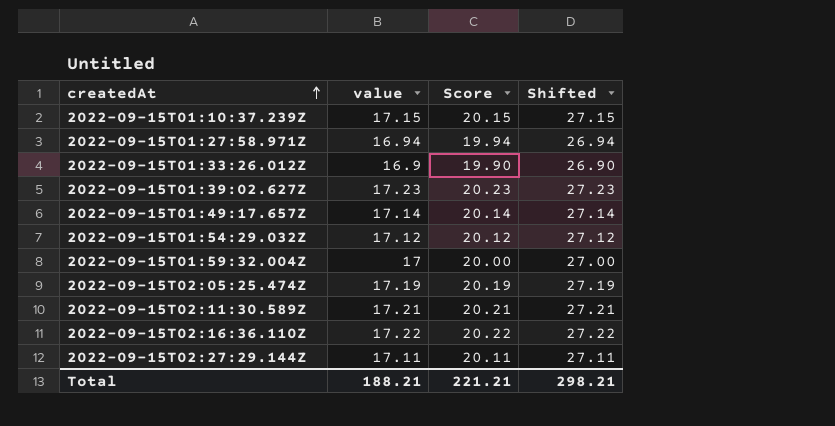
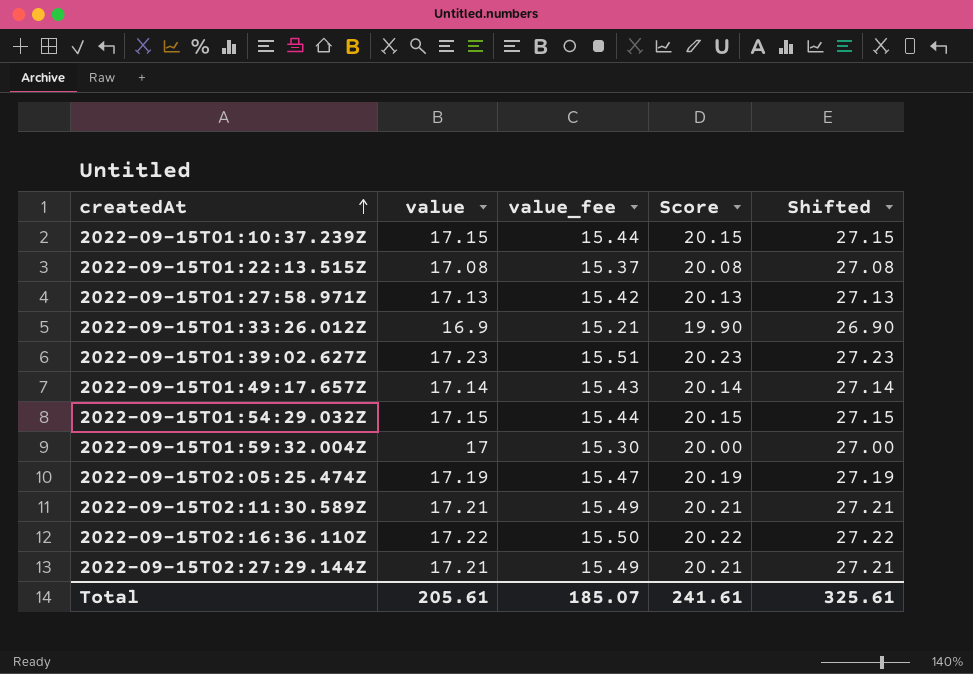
column value_fee | formula: none -> [value] * 0.9
row 2022-09-15T01:22:13.515Z: none -> 17.08 | 15.37 | 20.08 | 27.08
2022-09-15T01:27:58.971Z | value: 16.94 -> 17.13
2022-09-15T01:27:58.971Z | Score: 19.94 -> 20.13
2022-09-15T01:27:58.971Z | Shifted: 26.94 -> 27.13
2022-09-15T01:54:29.032Z | value: 17.12 -> 17.15
2022-09-15T01:54:29.032Z | Score: 20.12 -> 20.15
2022-09-15T01:54:29.032Z | Shifted: 27.12 -> 27.15
2022-09-15T02:27:29.144Z | value: 17.11 -> 17.21
2022-09-15T02:27:29.144Z | Score: 20.11 -> 20.21
2022-09-15T02:27:29.144Z | Shifted: 27.11 -> 27.21
Total | value: 188.21 -> 205.61
Total | Score: 221.21 -> 241.61
Total | Shifted: 298.21 -> 325.61

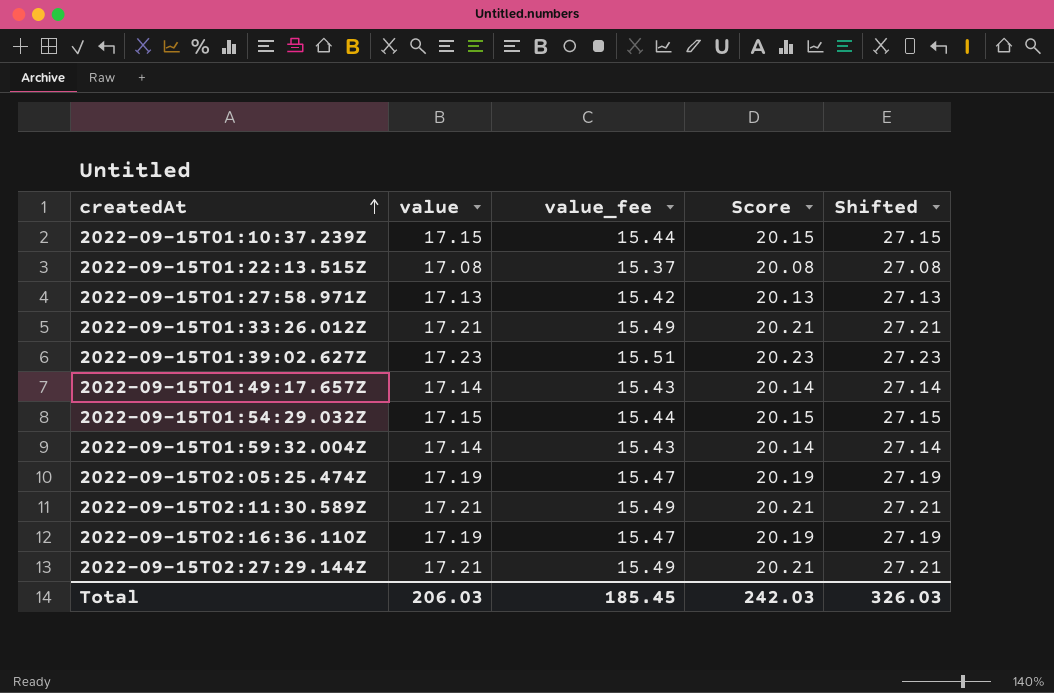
2022-09-15T01:33:26.012Z | value: 16.9 -> 17.21
2022-09-15T01:33:26.012Z | value_fee: 15.21 -> 15.49
2022-09-15T01:33:26.012Z | Score: 19.90 -> 20.21
2022-09-15T01:33:26.012Z | Shifted: 26.90 -> 27.21
2022-09-15T01:59:32.004Z | value: 17 -> 17.14
2022-09-15T01:59:32.004Z | value_fee: 15.30 -> 15.43
2022-09-15T01:59:32.004Z | Score: 20.00 -> 20.14
2022-09-15T01:59:32.004Z | Shifted: 27.00 -> 27.14
2022-09-15T02:16:36.110Z | value: 17.22 -> 17.19
2022-09-15T02:16:36.110Z | value_fee: 15.50 -> 15.47
2022-09-15T02:16:36.110Z | Score: 20.22 -> 20.19
2022-09-15T02:16:36.110Z | Shifted: 27.22 -> 27.19
Total | value: 205.61 -> 206.03
Total | value_fee: 185.07 -> 185.45
Total | Score: 241.61 -> 242.03
Total | Shifted: 325.61 -> 326.03

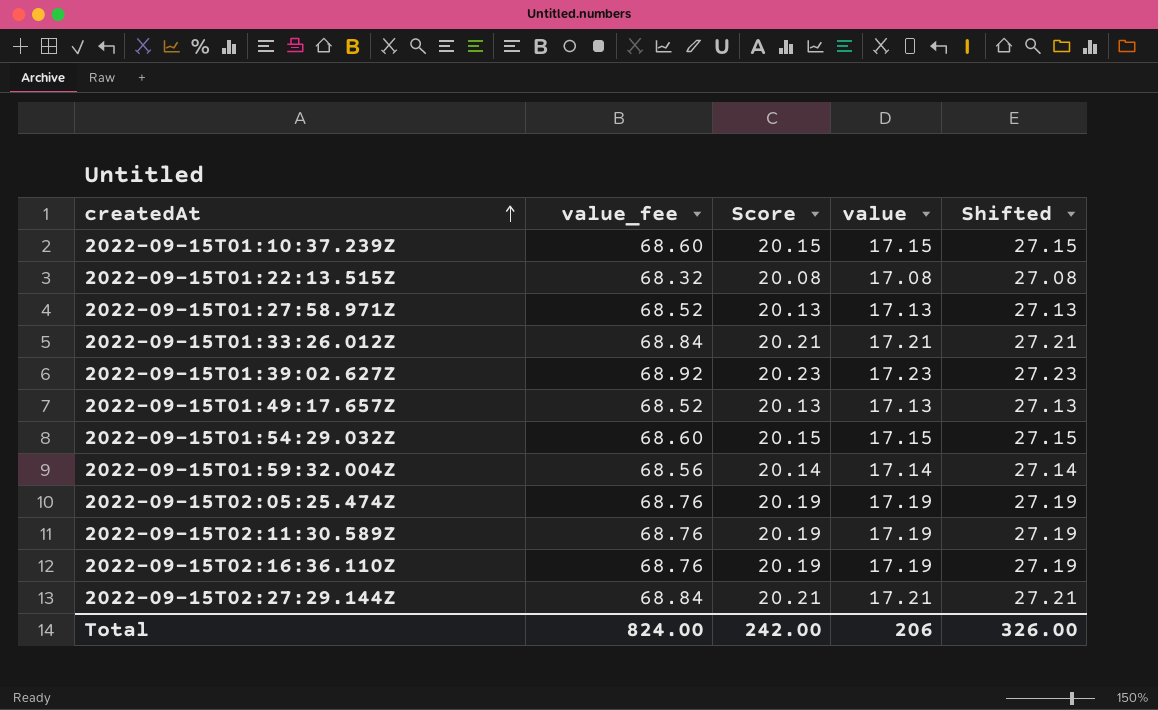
column value_fee | formula: [value] * 0.9 -> [value] * 4
column value | position: 2 -> 4
2022-09-15T01:49:17.657Z | Score: 20.14 -> 20.13
2022-09-15T01:49:17.657Z | value: 17.14 -> 17.13
2022-09-15T01:49:17.657Z | Shifted: 27.14 -> 27.13
2022-09-15T02:11:30.589Z | Score: 20.21 -> 20.19
2022-09-15T02:11:30.589Z | value: 17.21 -> 17.19
2022-09-15T02:11:30.589Z | Shifted: 27.21 -> 27.19
Total | value_fee: 185.45 -> 824.00
Total | Score: 242.03 -> 242.00
Total | value: 206.03 -> 206
Total | Shifted: 326.03 -> 326.00

